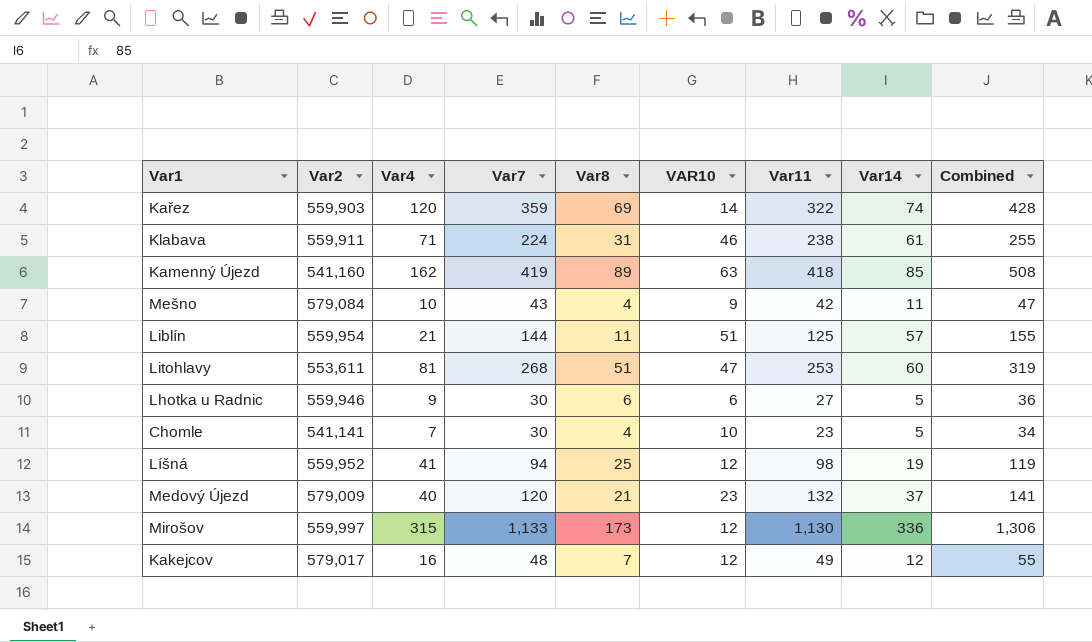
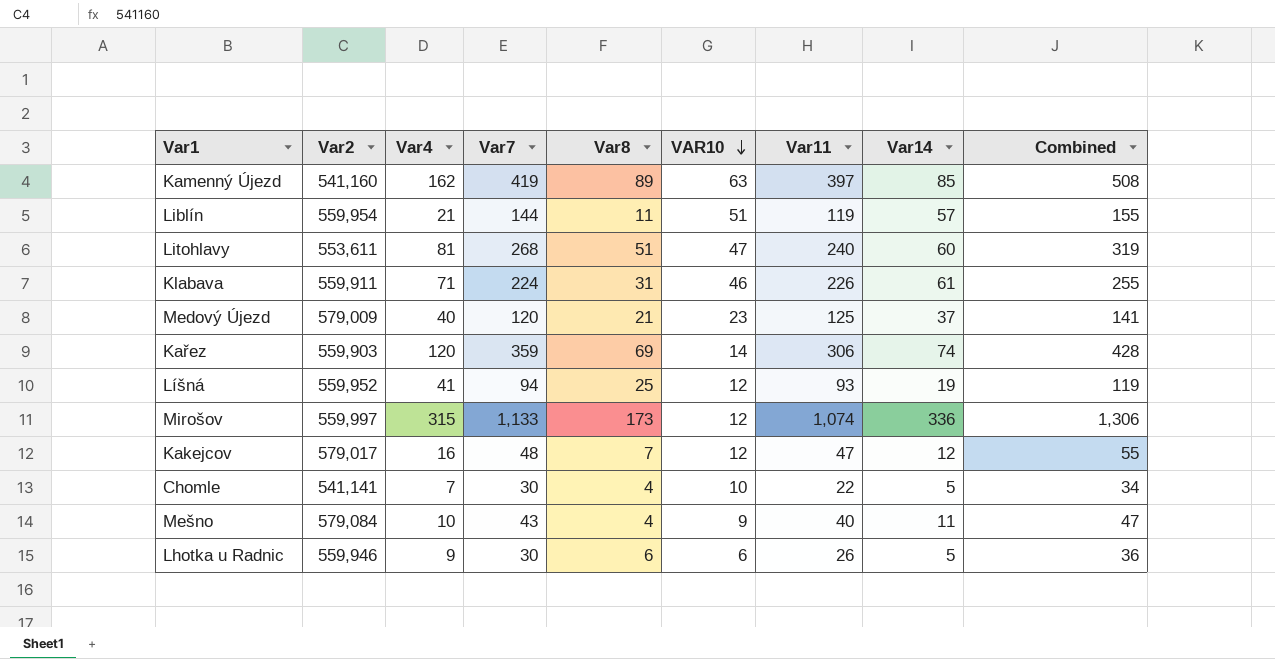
row order: none -> VAR10 descending
Kamenný Újezd | Var11: 418 -> 397
Liblín | Var11: 125 -> 119
Litohlavy | Var11: 253 -> 240
Klabava | Var11: 238 -> 226
Medový Újezd | Var11: 132 -> 125
Kařez | Var11: 322 -> 306
Líšná | Var11: 98 -> 93
Mirošov | Var11: 1,130 -> 1,074
Kakejcov | Var11: 49 -> 47
Chomle | Var11: 23 -> 22
Mešno | Var11: 42 -> 40
Lhotka u Radnic | Var11: 27 -> 26

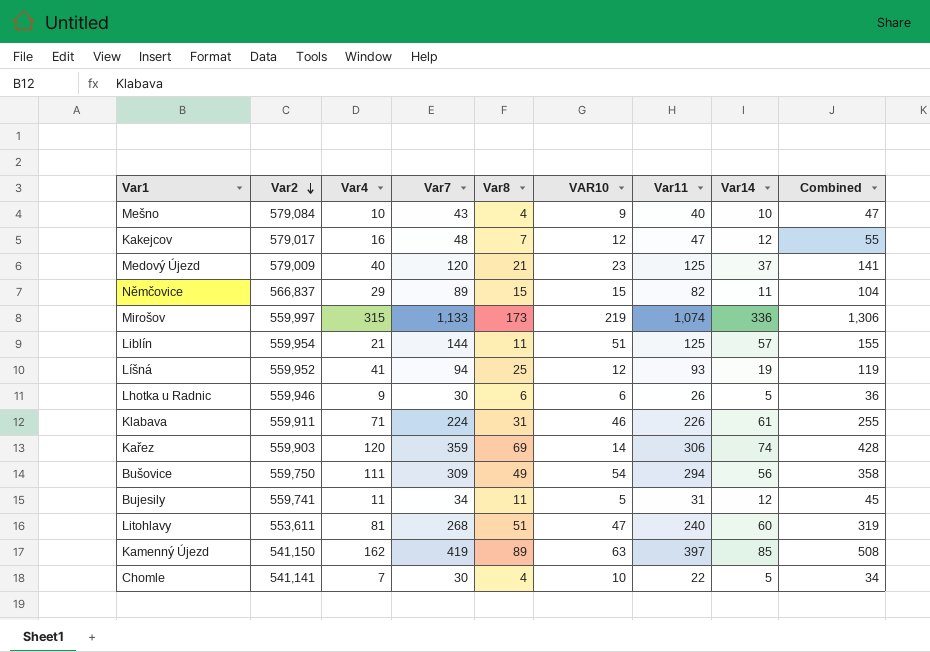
row order: VAR10 descending -> Var2 descending
Mešno | Var14: 11 -> 10
row Němčovice: none -> 566,837 | 29 | 89 | 15 | 15 | 82 | 11 | 104
Mirošov | VAR10: 12 -> 219
Liblín | Var11: 119 -> 125
row Bušovice: none -> 559,750 | 111 | 309 | 49 | 54 | 294 | 56 | 358
row Bujesily: none -> 559,741 | 11 | 34 | 11 | 5 | 31 | 12 | 45
Kamenný Újezd | Var2: 541,160 -> 541,150

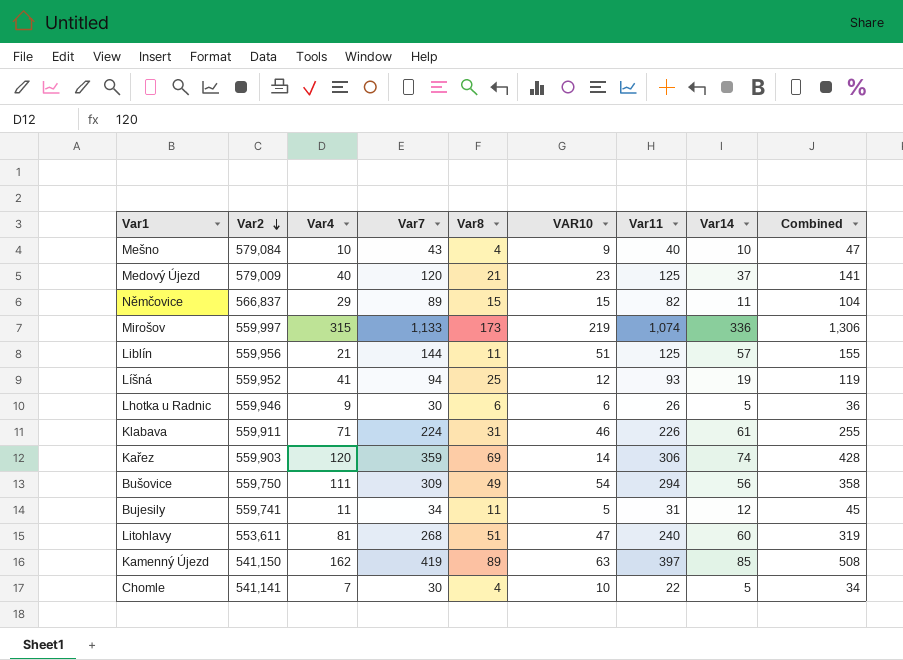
row Kakejcov: 579,017 | 16 | 48 | 7 | 12 | 47 | 12 | 55 -> none
Liblín | Var2: 559,954 -> 559,956

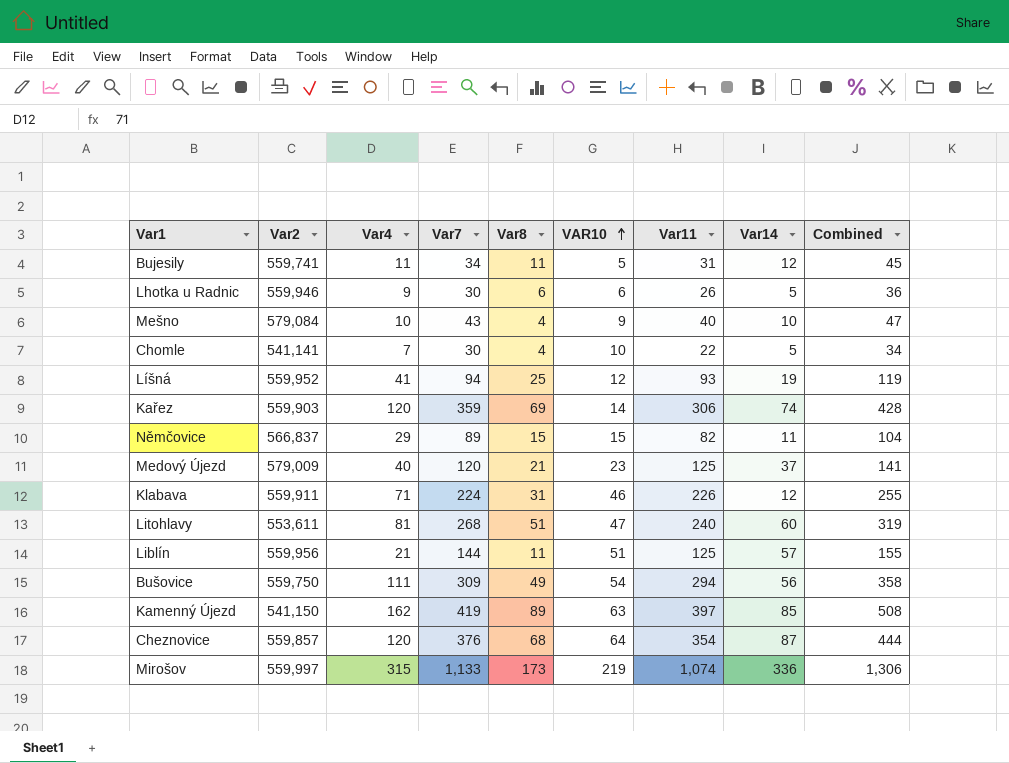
row order: Var2 descending -> VAR10 ascending
Klabava | Var14: 61 -> 12
row Cheznovice: none -> 559,857 | 120 | 376 | 68 | 64 | 354 | 87 | 444

